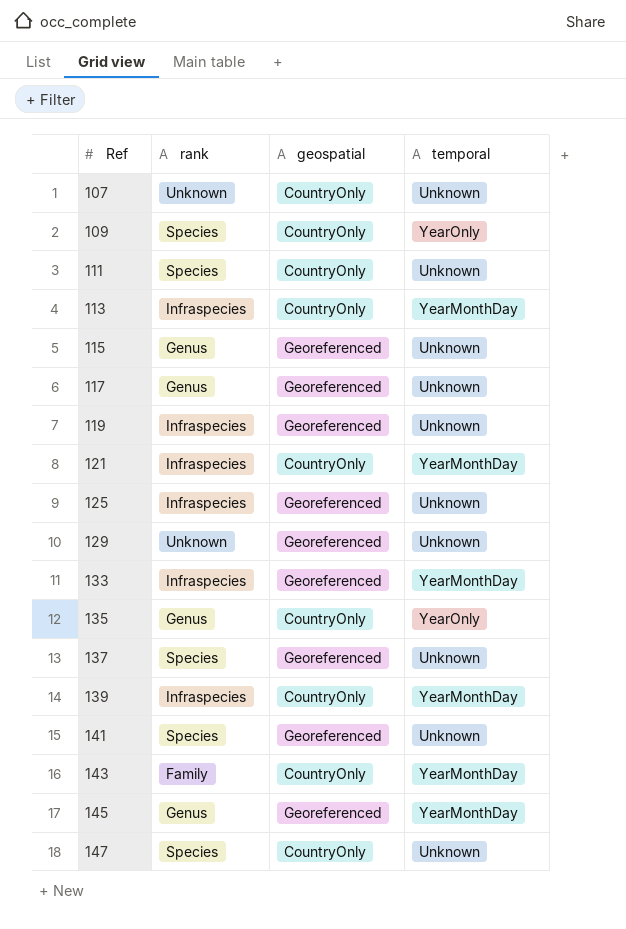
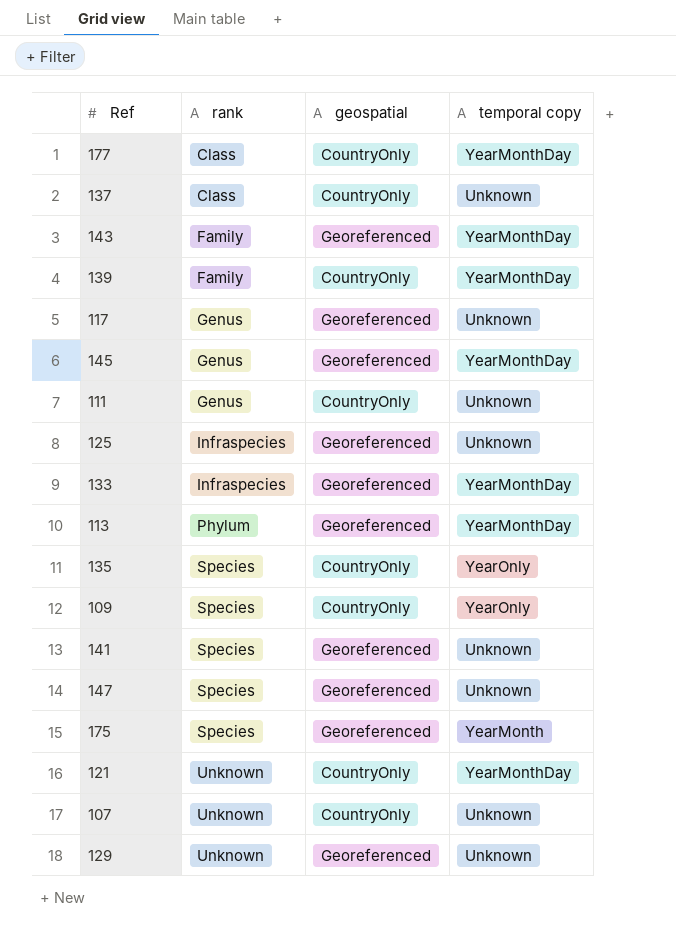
row order: Ref ascending -> rank ascending
column name: temporal -> temporal copy
row 115: Genus | Georeferenced | Unknown -> none
row 119: Infraspecies | Georeferenced | Unknown -> none
row 177: none -> Class | CountryOnly | YearMonthDay
137 | rank: Species -> Class
137 | geospatial: Georeferenced -> CountryOnly
143 | geospatial: CountryOnly -> Georeferenced
139 | rank: Infraspecies -> Family
111 | rank: Species -> Genus
113 | rank: Infraspecies -> Phylum
113 | geospatial: CountryOnly -> Georeferenced
135 | rank: Genus -> Species
147 | geospatial: CountryOnly -> Georeferenced
row 175: none -> Species | Georeferenced | YearMonth
121 | rank: Infraspecies -> Unknown

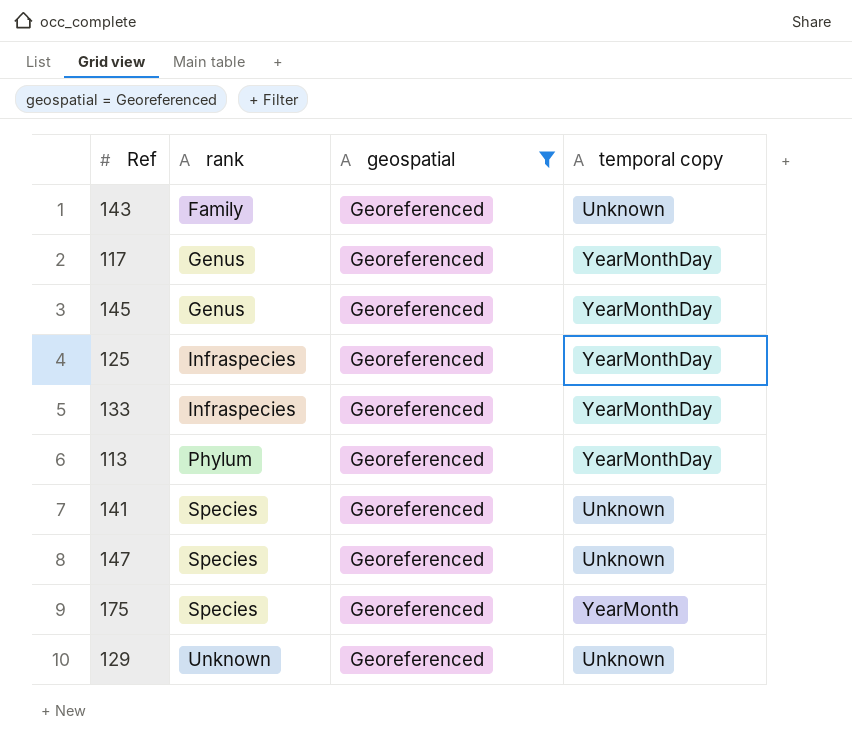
filter: none -> geospatial = Georeferenced
143 | temporal copy: YearMonthDay -> Unknown
117 | temporal copy: Unknown -> YearMonthDay
125 | temporal copy: Unknown -> YearMonthDay

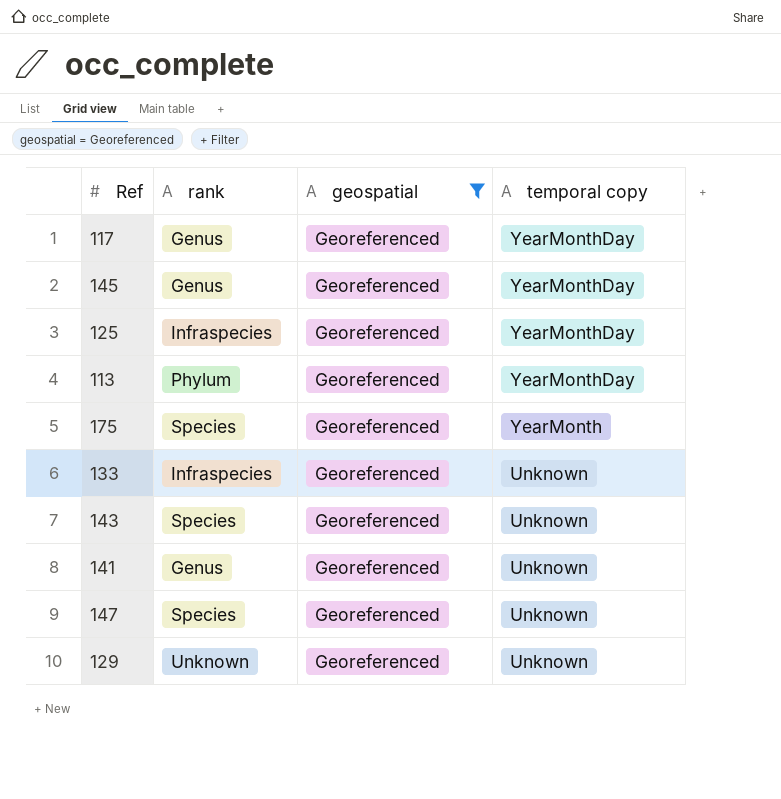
row order: rank ascending -> temporal copy descending
133 | temporal copy: YearMonthDay -> Unknown
143 | rank: Family -> Species
141 | rank: Species -> Genus

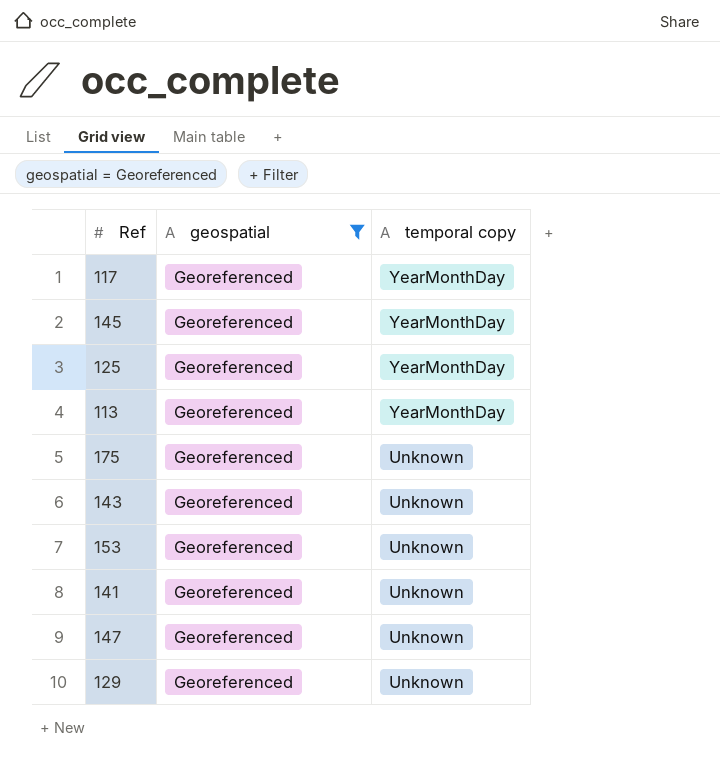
column rank | position: 2 -> none
row 133: Infraspecies | Georeferenced | Unknown -> none
175 | temporal copy: YearMonth -> Unknown
row 153: none -> Georeferenced | Unknown

